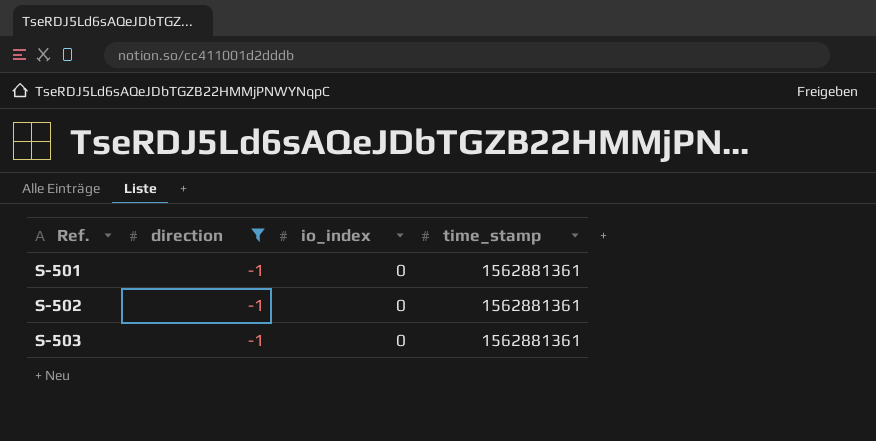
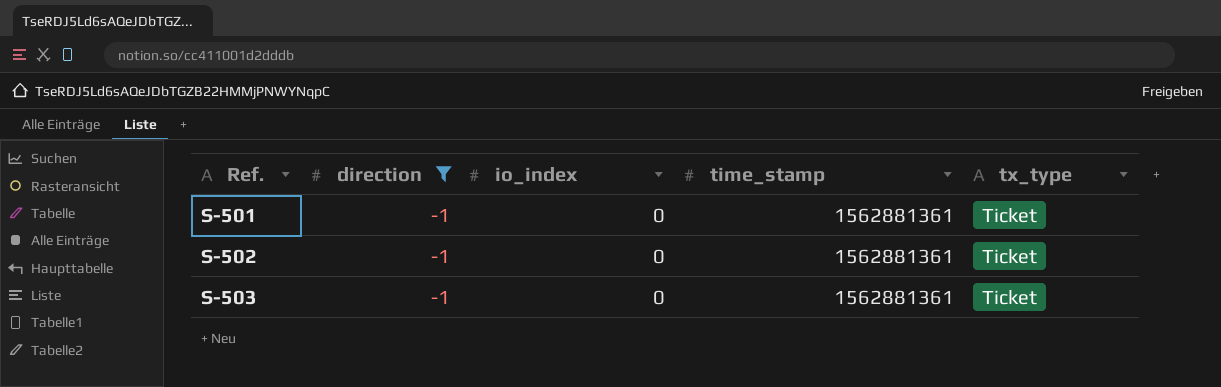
column tx_type | position: none -> 5

